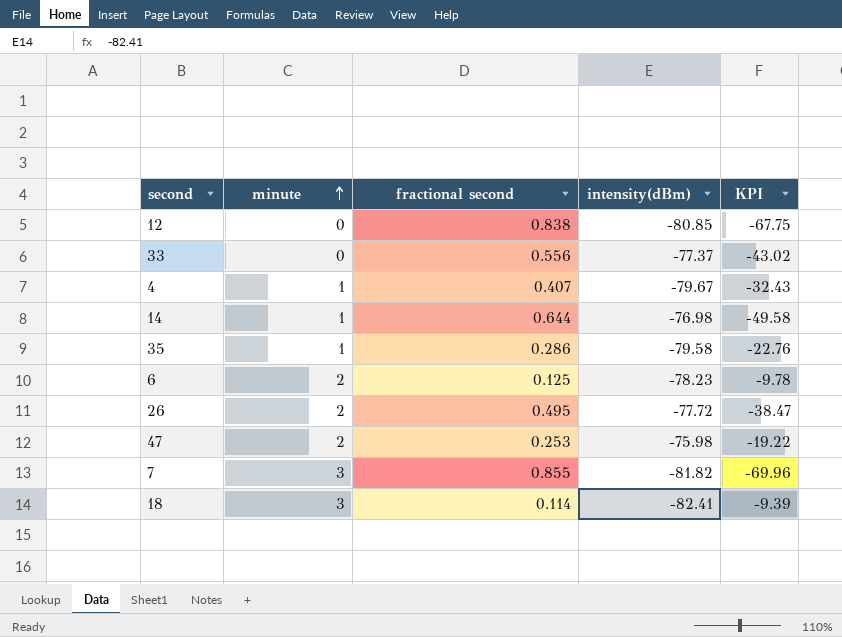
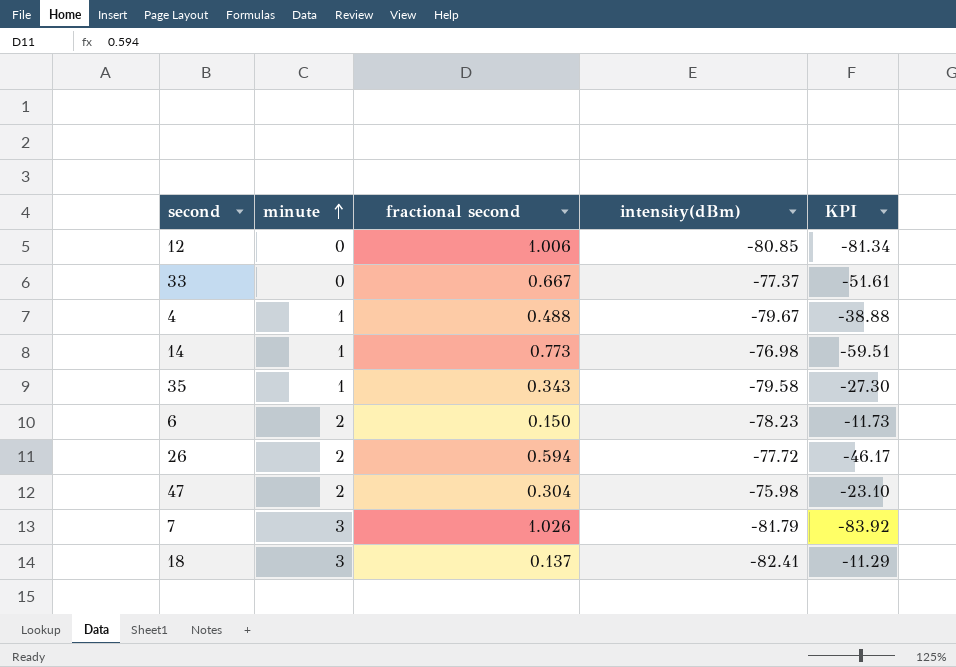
12 | fractional second: 0.838 -> 1.006
12 | KPI: -67.75 -> -81.34
33 | fractional second: 0.556 -> 0.667
33 | KPI: -43.02 -> -51.61
4 | fractional second: 0.407 -> 0.488
4 | KPI: -32.43 -> -38.88
14 | fractional second: 0.644 -> 0.773
14 | KPI: -49.58 -> -59.51
35 | fractional second: 0.286 -> 0.343
35 | KPI: -22.76 -> -27.30
6 | fractional second: 0.125 -> 0.150
6 | KPI: -9.78 -> -11.73
26 | fractional second: 0.495 -> 0.594
26 | KPI: -38.47 -> -46.17
47 | fractional second: 0.253 -> 0.304
47 | KPI: -19.22 -> -23.10
7 | fractional second: 0.855 -> 1.026
7 | intensity(dBm): -81.82 -> -81.79
7 | KPI: -69.96 -> -83.92
18 | fractional second: 0.114 -> 0.137
18 | KPI: -9.39 -> -11.29

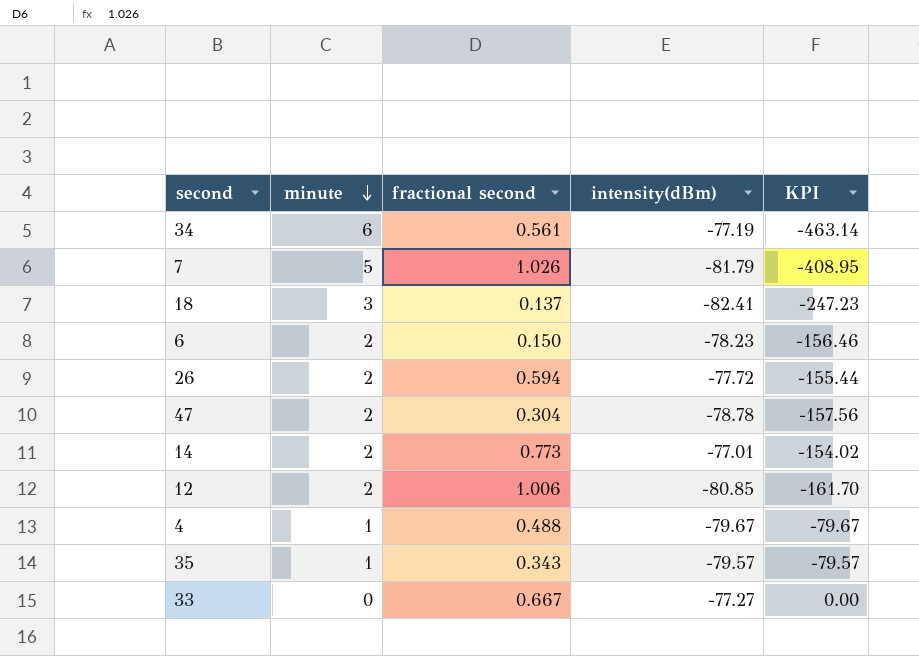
row order: minute ascending -> minute descending
column KPI | formula: [fractional second] * [intensity(dBm)] -> [minute] * [intensity(dBm)]
row 34: none -> 6 | 0.561 | -77.19 | -463.14
7 | minute: 3 -> 5
47 | intensity(dBm): -75.98 -> -78.78
14 | minute: 1 -> 2
14 | intensity(dBm): -76.98 -> -77.01
12 | minute: 0 -> 2
35 | intensity(dBm): -79.58 -> -79.57
33 | intensity(dBm): -77.37 -> -77.27

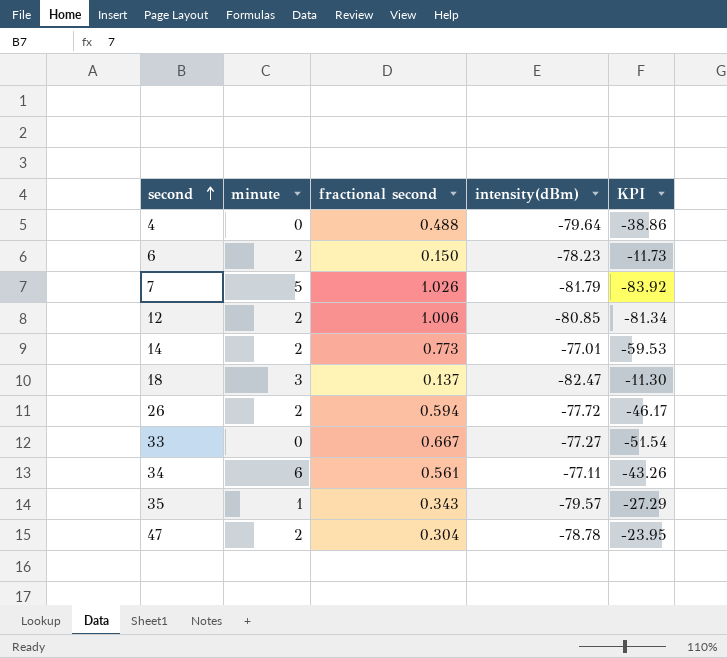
row order: minute descending -> second ascending
column KPI | formula: [minute] * [intensity(dBm)] -> [fractional second] * [intensity(dBm)]
4 | minute: 1 -> 0
4 | intensity(dBm): -79.67 -> -79.64
18 | intensity(dBm): -82.41 -> -82.47
34 | intensity(dBm): -77.19 -> -77.11

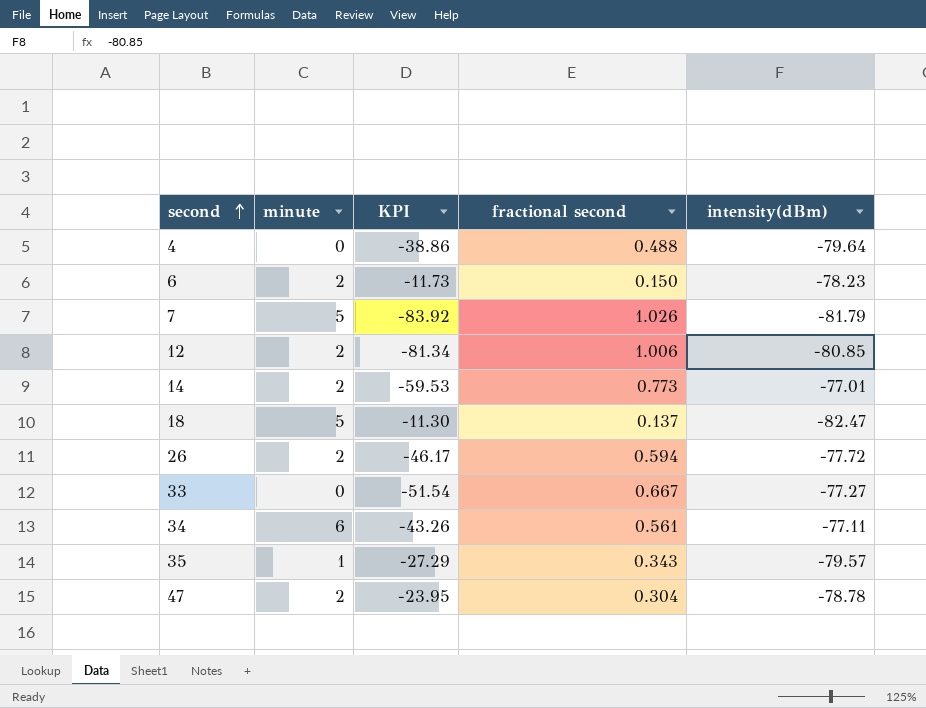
column KPI | position: 5 -> 3
18 | minute: 3 -> 5

